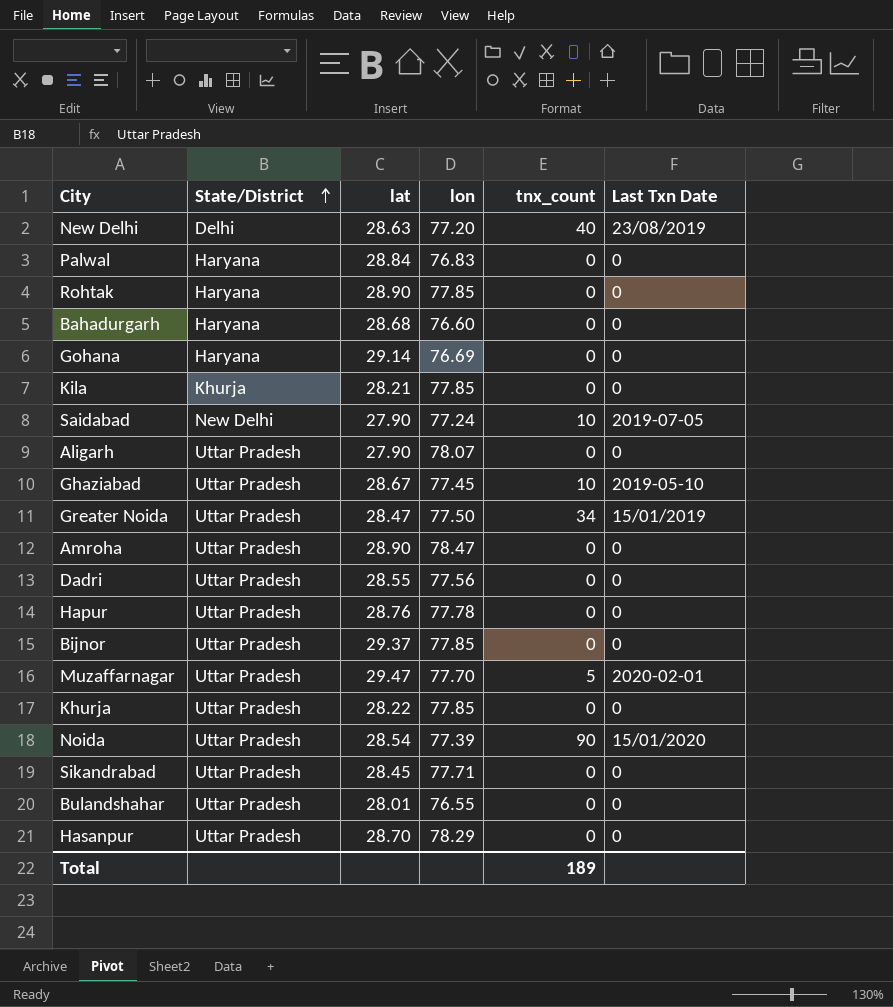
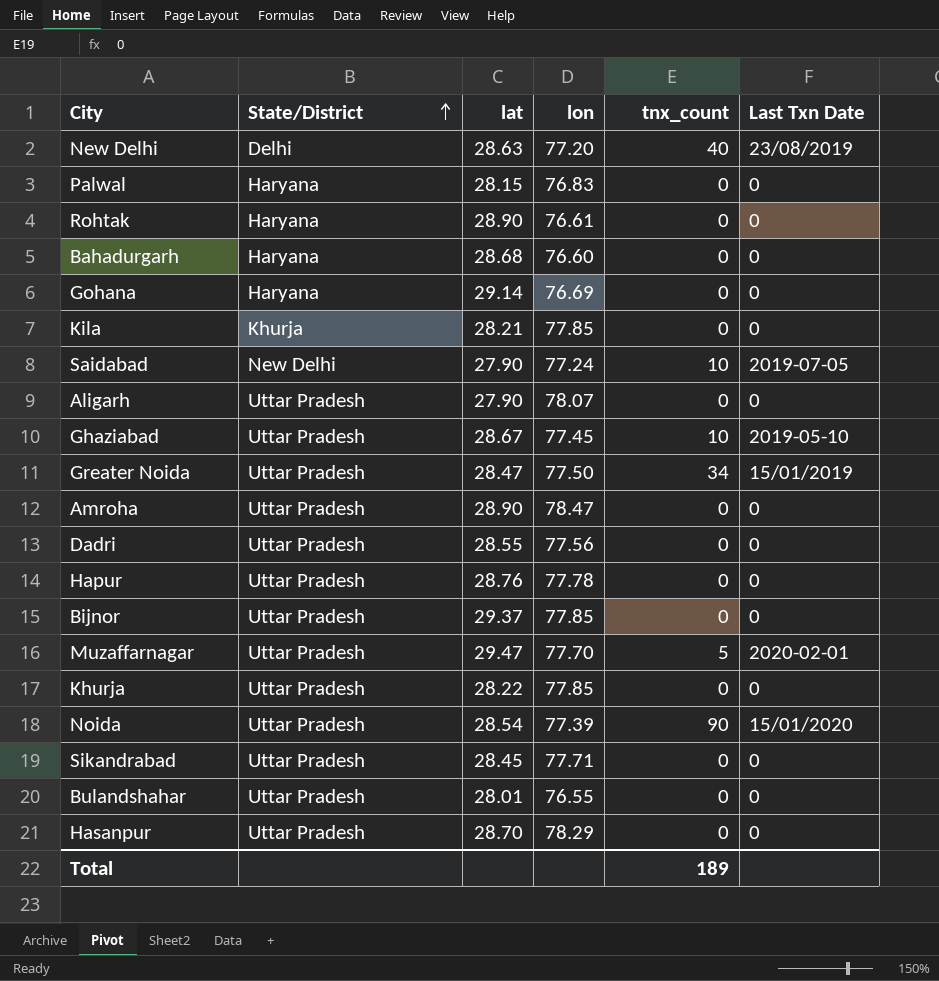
Palwal | lat: 28.84 -> 28.15
Rohtak | lon: 77.85 -> 76.61

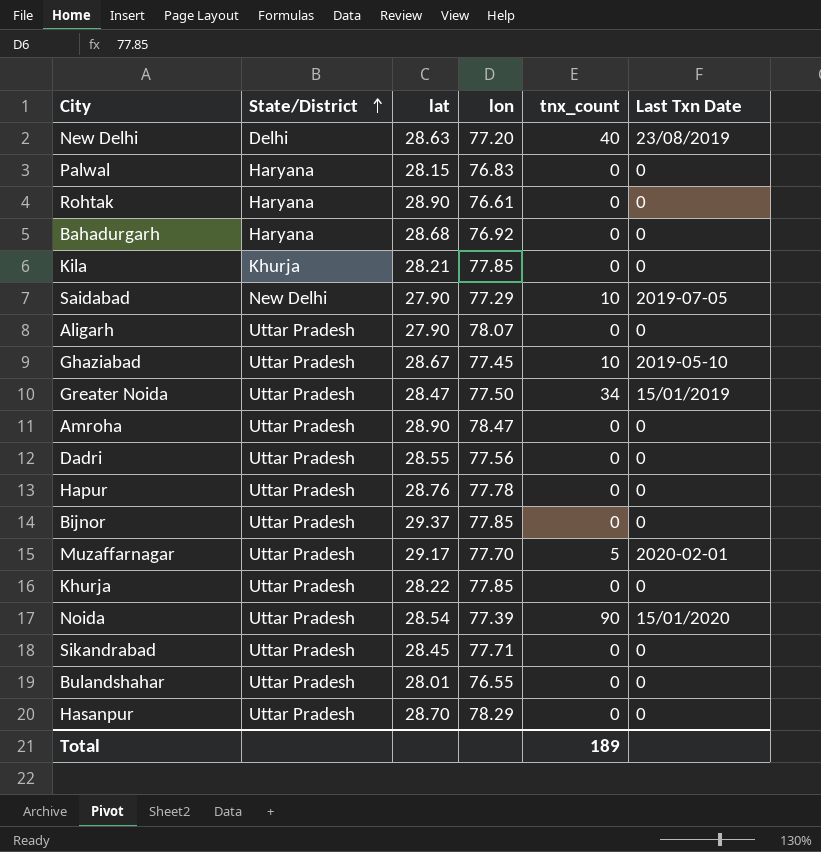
row Gohana: Haryana | 29.14 | 76.69 | 0 | 0 -> none
Bahadurgarh | lon: 76.60 -> 76.92
Saidabad | lon: 77.24 -> 77.29
Muzaffarnagar | lat: 29.47 -> 29.17

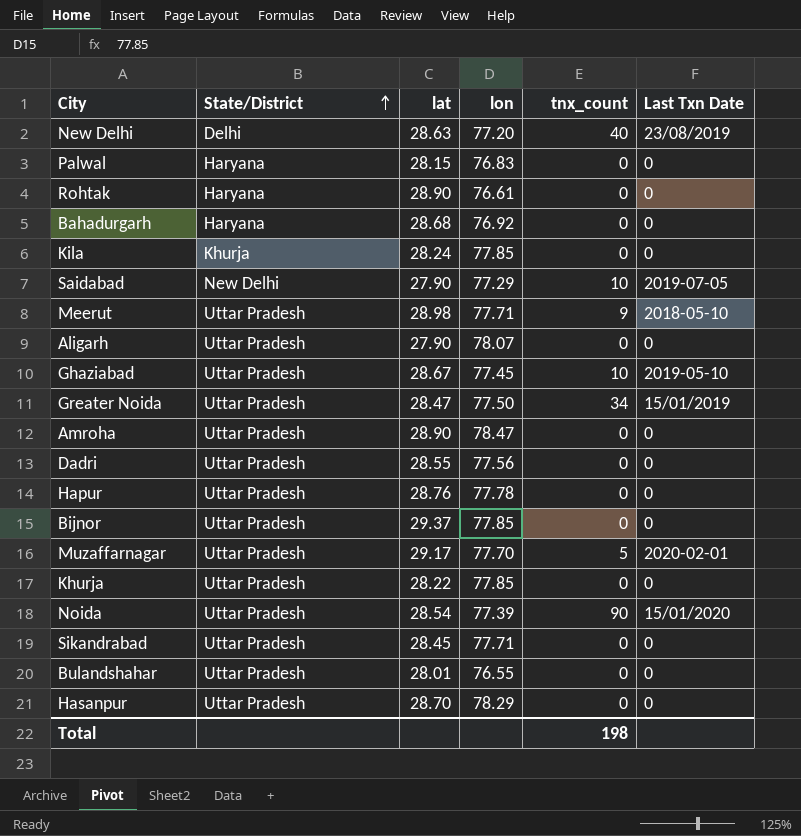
Kila | lat: 28.21 -> 28.24
row Meerut: none -> Uttar Pradesh | 28.98 | 77.71 | 9 | 2018-05-10
Total | tnx_count: 189 -> 198

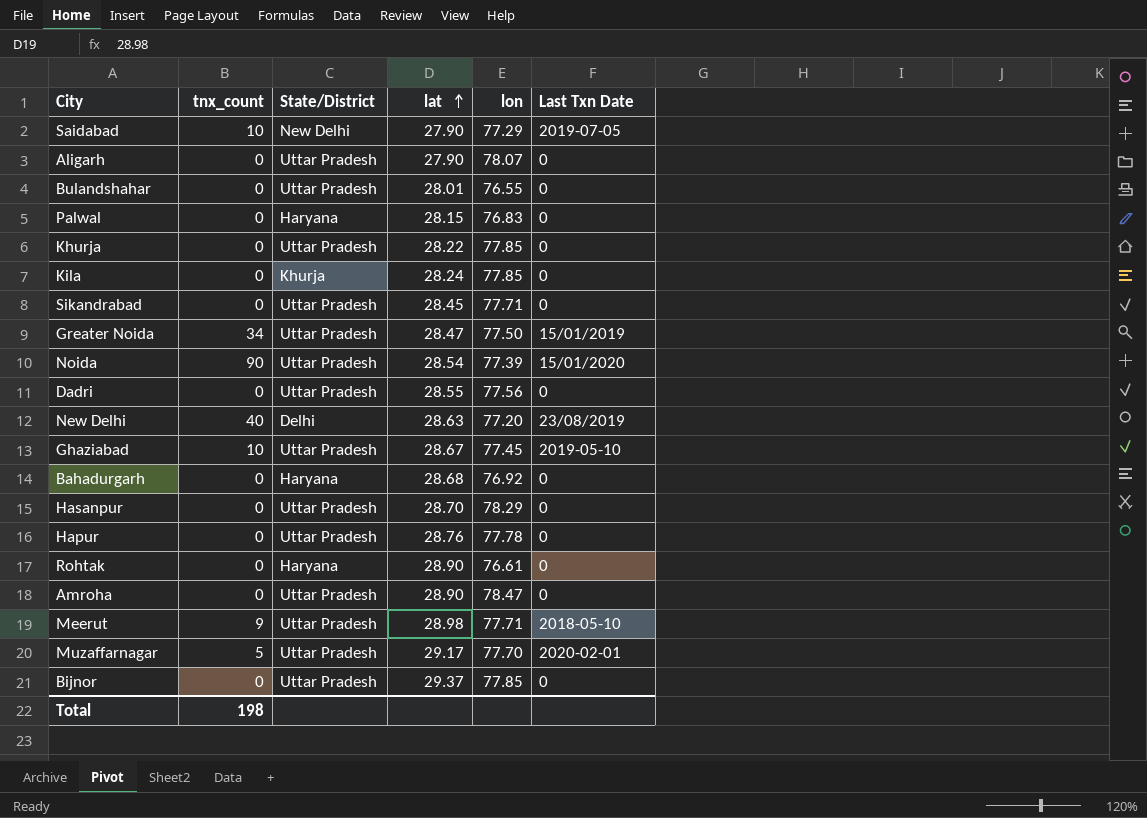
row order: State/District ascending -> lat ascending
column tnx_count | position: 5 -> 2

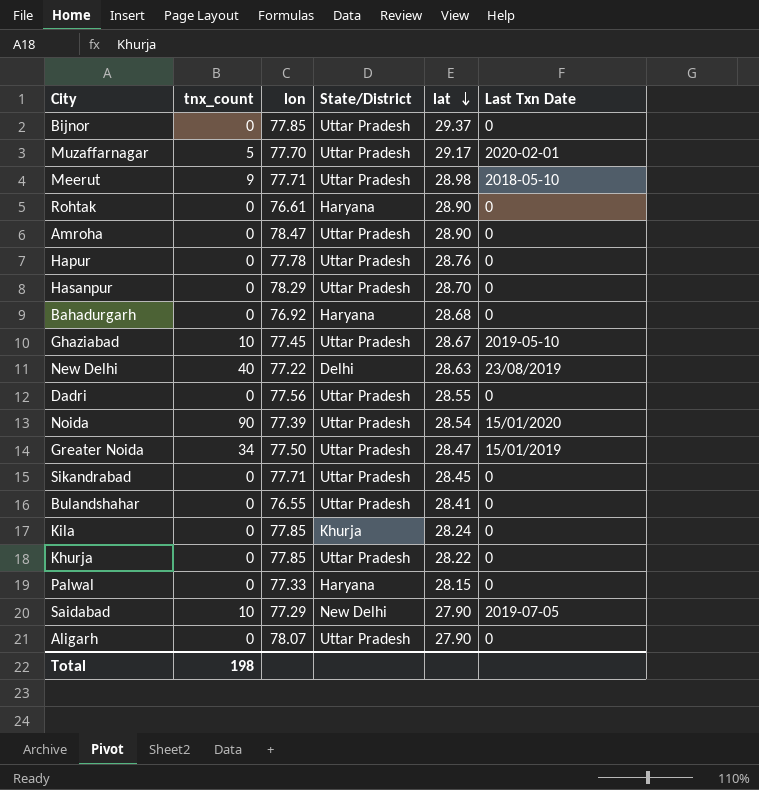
row order: lat ascending -> lat descending
column lon | position: 5 -> 3
New Delhi | lon: 77.20 -> 77.22
Bulandshahar | lat: 28.01 -> 28.41
Palwal | lon: 76.83 -> 77.33

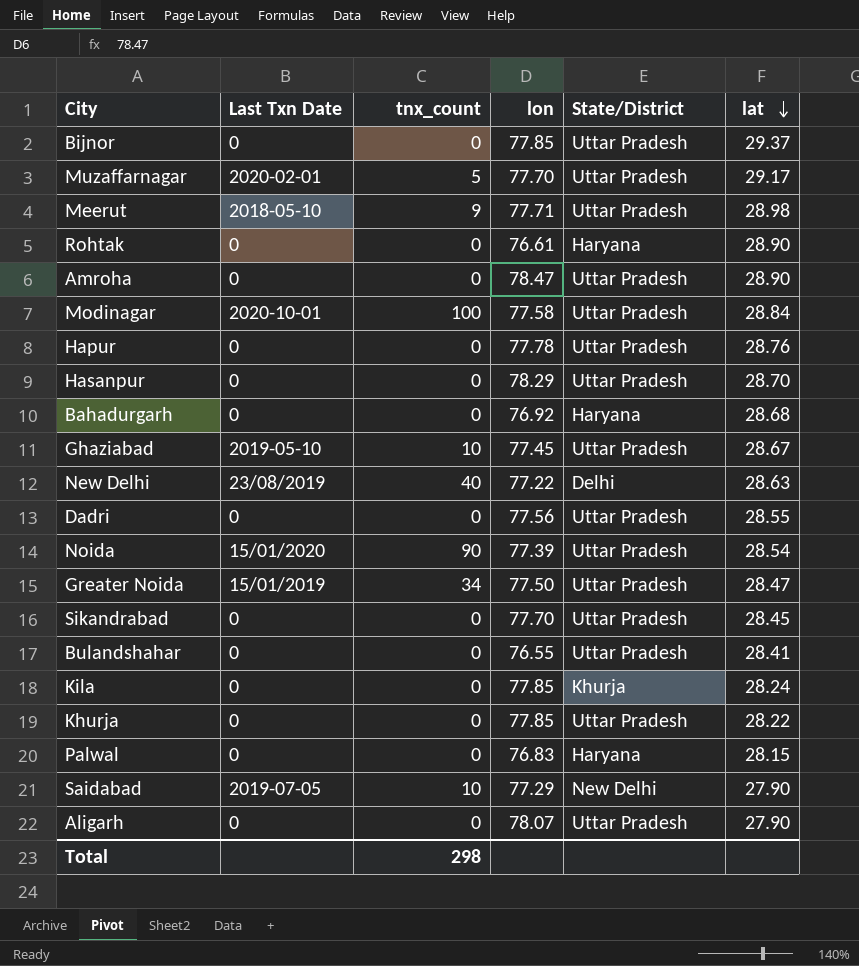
column Last Txn Date | position: 6 -> 2
row Modinagar: none -> 2020-10-01 | 100 | 77.58 | Uttar Pradesh | 28.84
Sikandrabad | lon: 77.71 -> 77.70
Palwal | lon: 77.33 -> 76.83
Total | tnx_count: 198 -> 298

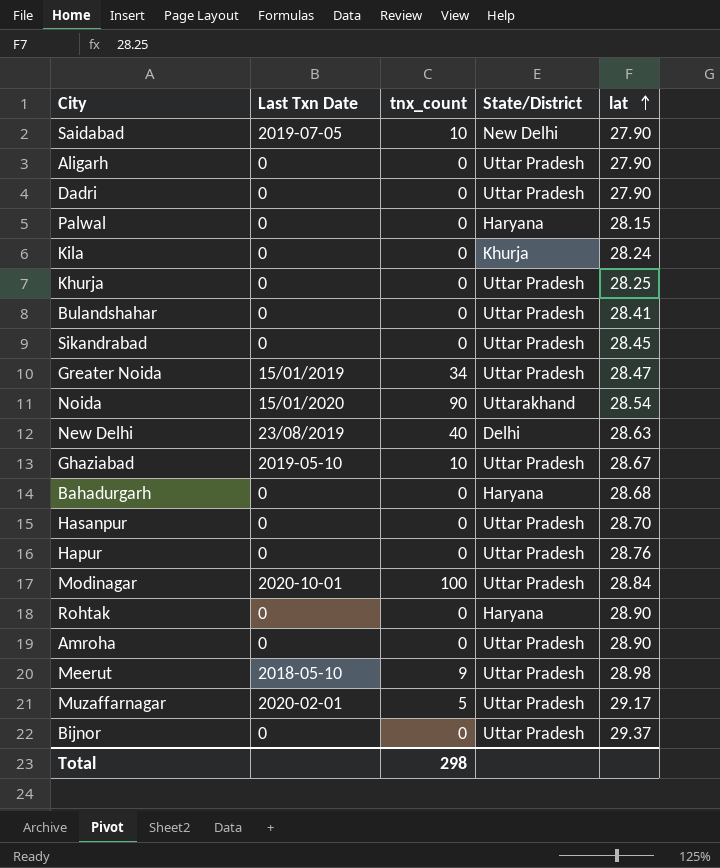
row order: lat descending -> lat ascending
column lon | position: 4 -> none
Dadri | lat: 28.55 -> 27.90
Khurja | lat: 28.22 -> 28.25
Noida | State/District: Uttar Pradesh -> Uttarakhand

